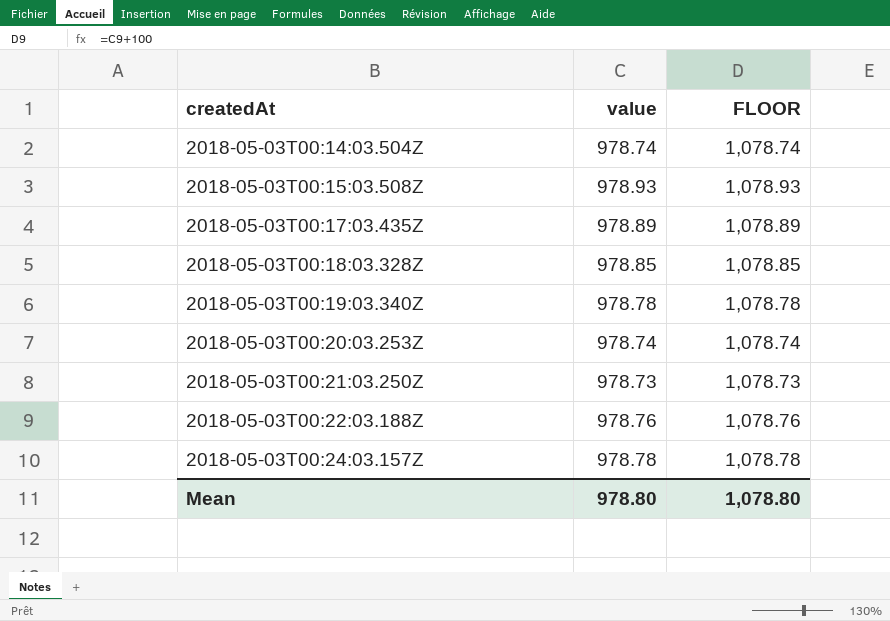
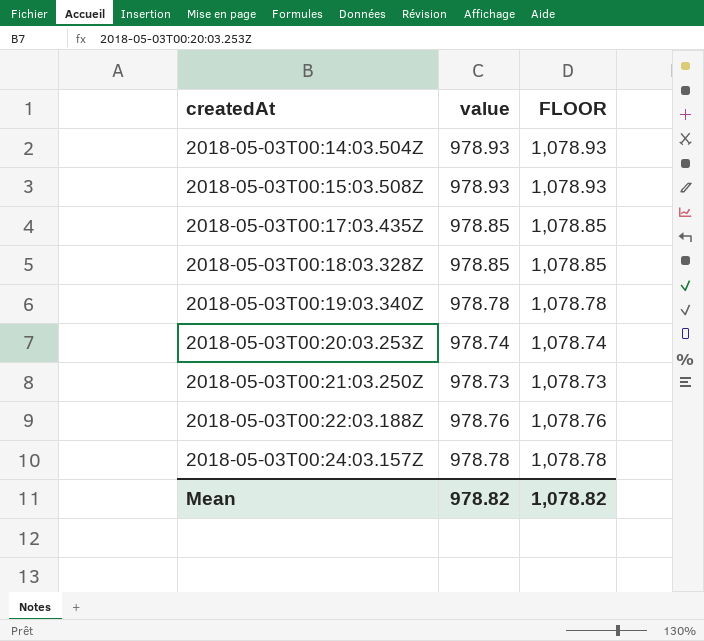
2018-05-03T00:14:03.504Z | value: 978.74 -> 978.93
2018-05-03T00:14:03.504Z | FLOOR: 1,078.74 -> 1,078.93
2018-05-03T00:17:03.435Z | value: 978.89 -> 978.85
2018-05-03T00:17:03.435Z | FLOOR: 1,078.89 -> 1,078.85
Mean | value: 978.80 -> 978.82
Mean | FLOOR: 1,078.80 -> 1,078.82

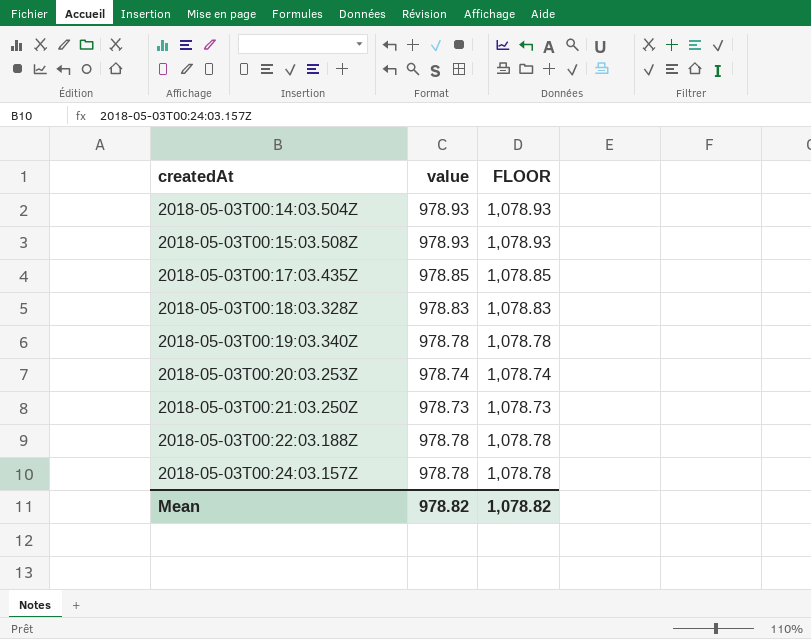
2018-05-03T00:18:03.328Z | value: 978.85 -> 978.83
2018-05-03T00:18:03.328Z | FLOOR: 1,078.85 -> 1,078.83
2018-05-03T00:22:03.188Z | value: 978.76 -> 978.78
2018-05-03T00:22:03.188Z | FLOOR: 1,078.76 -> 1,078.78

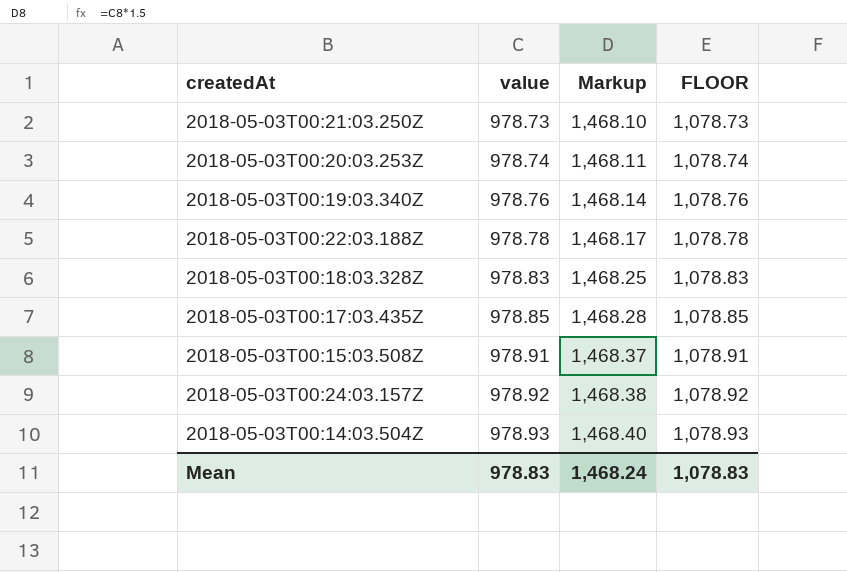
row order: createdAt ascending -> value ascending
column Markup | formula: none -> [value] * 1.5
2018-05-03T00:19:03.340Z | value: 978.78 -> 978.76
2018-05-03T00:19:03.340Z | FLOOR: 1,078.78 -> 1,078.76
2018-05-03T00:15:03.508Z | value: 978.93 -> 978.91
2018-05-03T00:15:03.508Z | FLOOR: 1,078.93 -> 1,078.91
2018-05-03T00:24:03.157Z | value: 978.78 -> 978.92
2018-05-03T00:24:03.157Z | FLOOR: 1,078.78 -> 1,078.92
Mean | value: 978.82 -> 978.83
Mean | FLOOR: 1,078.82 -> 1,078.83

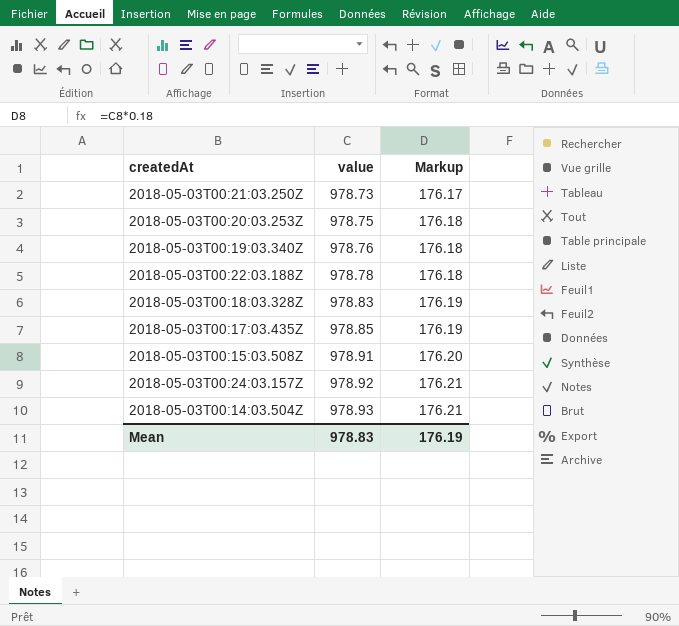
column FLOOR | formula: [value] + 100 -> none
column Markup | formula: [value] * 1.5 -> [value] * 0.18
2018-05-03T00:20:03.253Z | value: 978.74 -> 978.75
Mean | Markup: 1,468.24 -> 176.19

